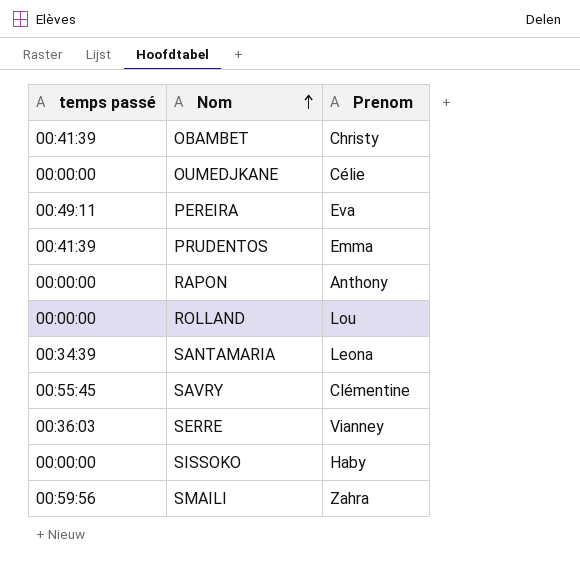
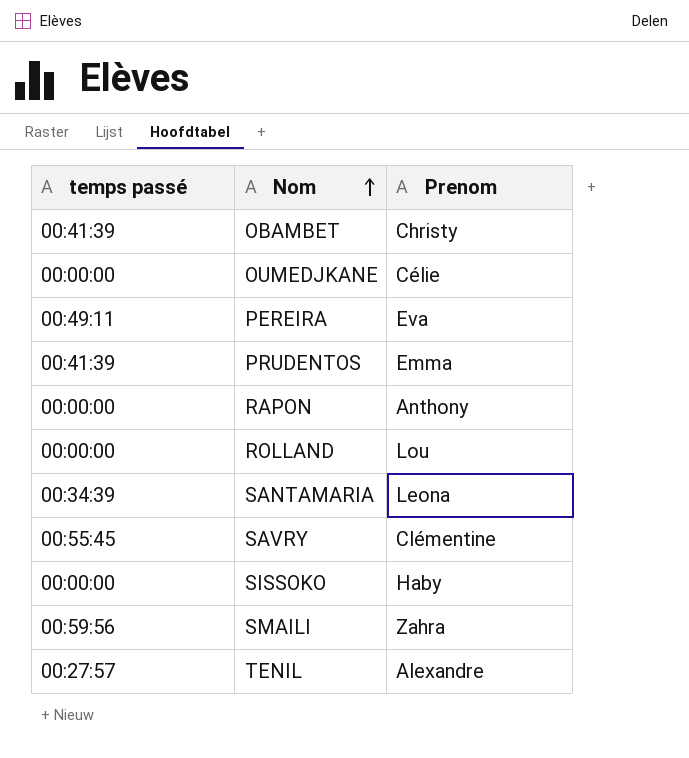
row SERRE: 00:36:03 | Vianney -> none
row TENIL: none -> 00:27:57 | Alexandre

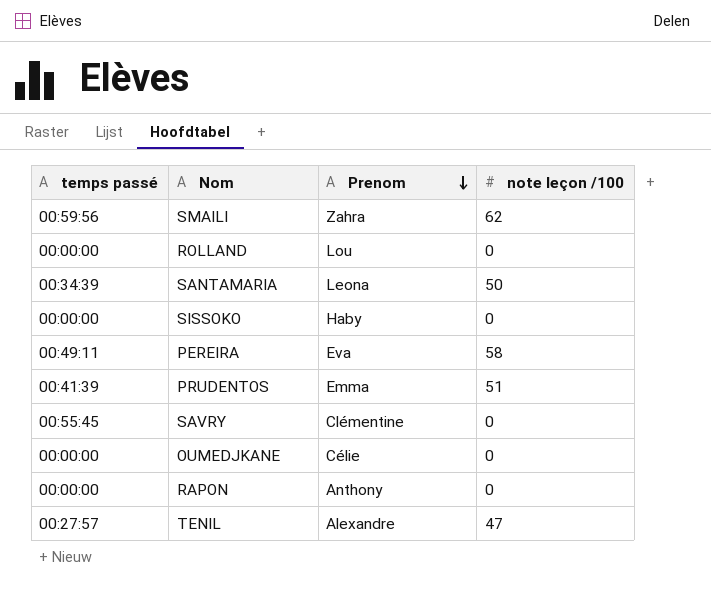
row order: Nom ascending -> Prenom descending
column note leçon /100 | position: none -> 4
row OBAMBET: 00:41:39 | Christy -> none

